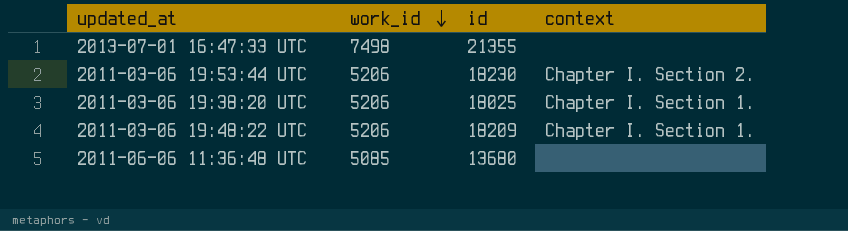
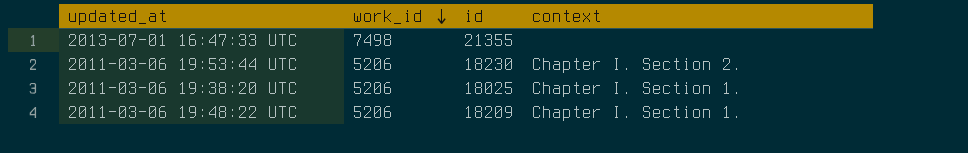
row 2011-06-06 11:36:48 UTC: 5085 | 13680 | none -> none

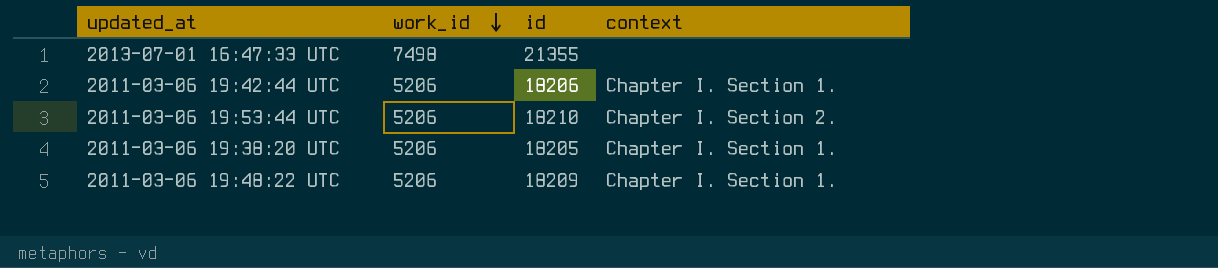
row 2011-03-06 19:42:44 UTC: none -> 5206 | 18206 | Chapter I. Section 1.
2011-03-06 19:53:44 UTC | id: 18230 -> 18210
2011-03-06 19:38:20 UTC | id: 18025 -> 18205

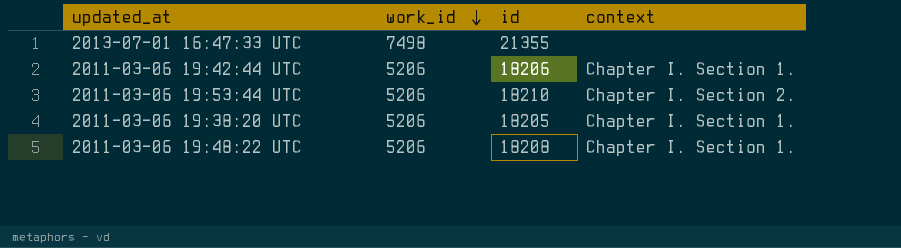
2011-03-06 19:48:22 UTC | id: 18209 -> 18208

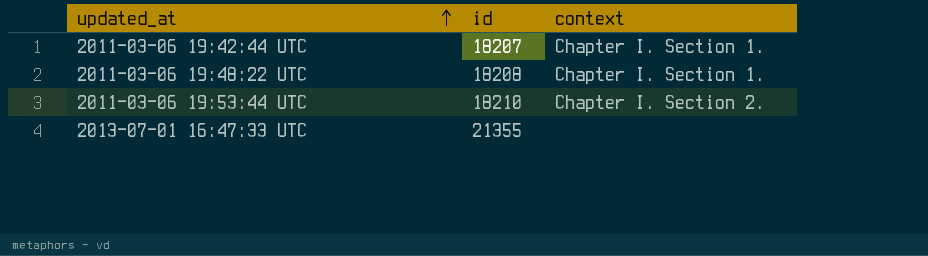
row order: work_id descending -> updated_at ascending
column work_id | position: 2 -> none
row 2011-03-06 19:38:20 UTC: 5206 | 18205 | Chapter I. Section 1. -> none
2011-03-06 19:42:44 UTC | id: 18206 -> 18207

